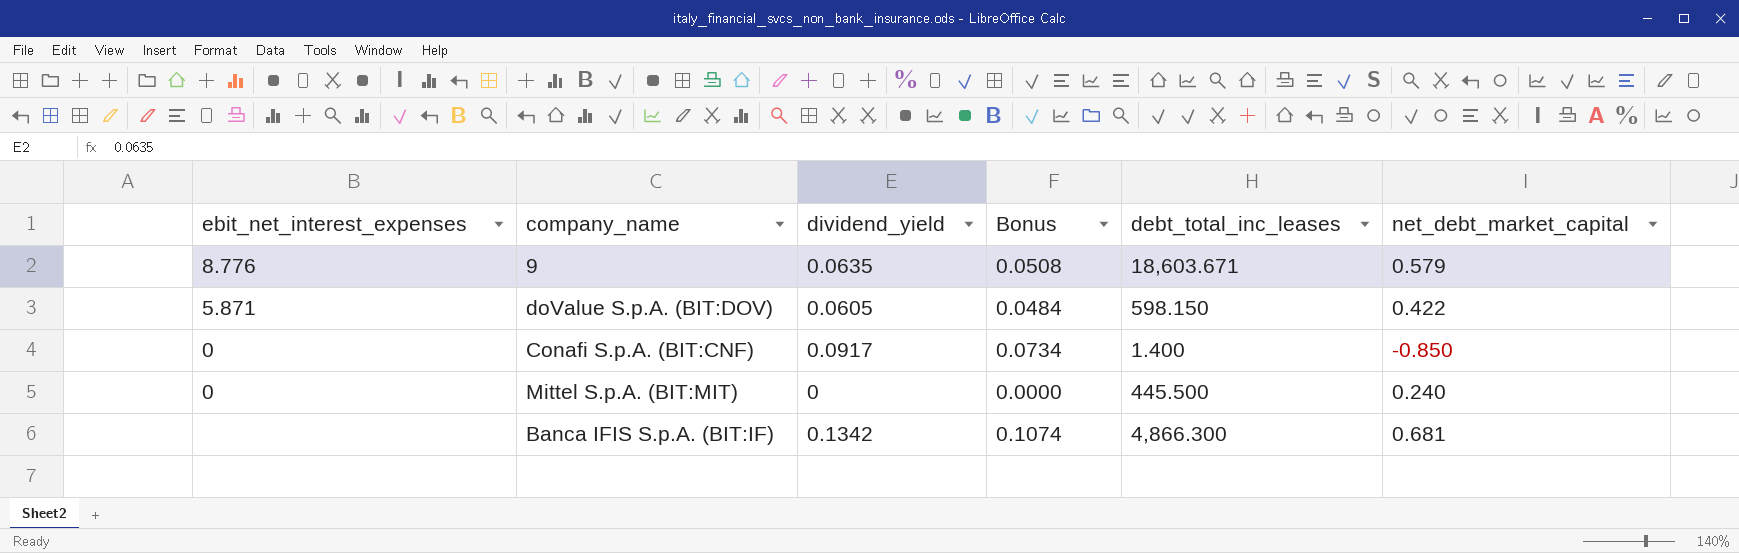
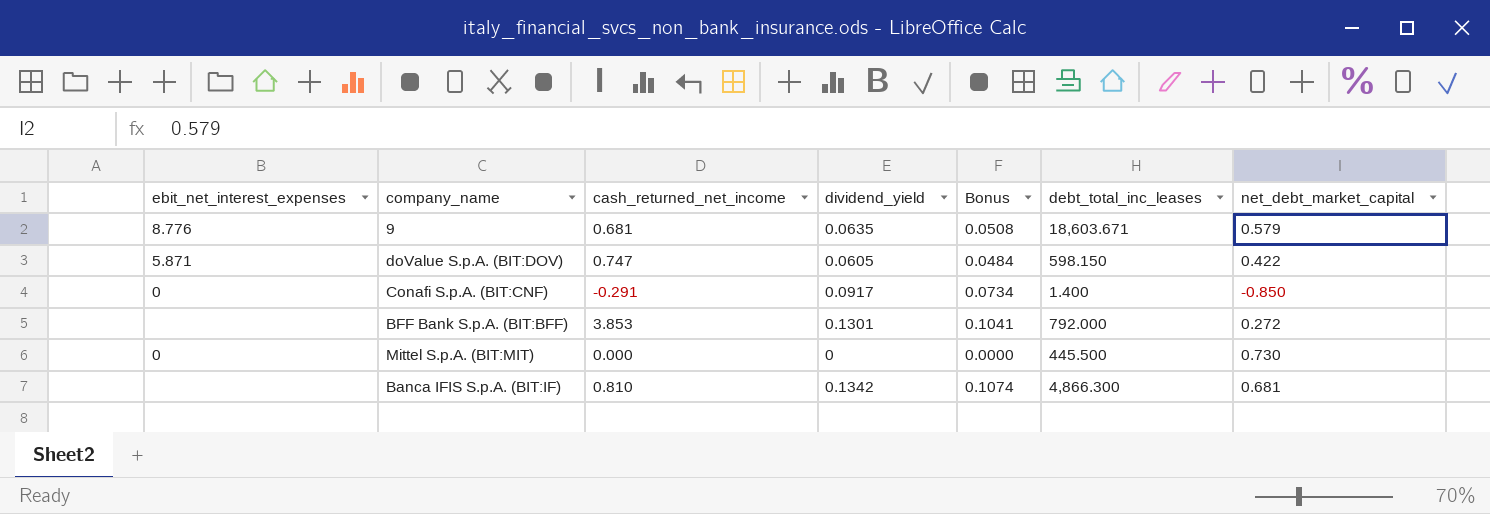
column cash_returned_net_income | position: none -> 3
row BFF Bank S.p.A. (BIT:BFF): none -> none | 3.853 | 0.1301 | 0.1041 | 792.000 | 0.272
Mittel S.p.A. (BIT:MIT) | net_debt_market_capital: 0.240 -> 0.730

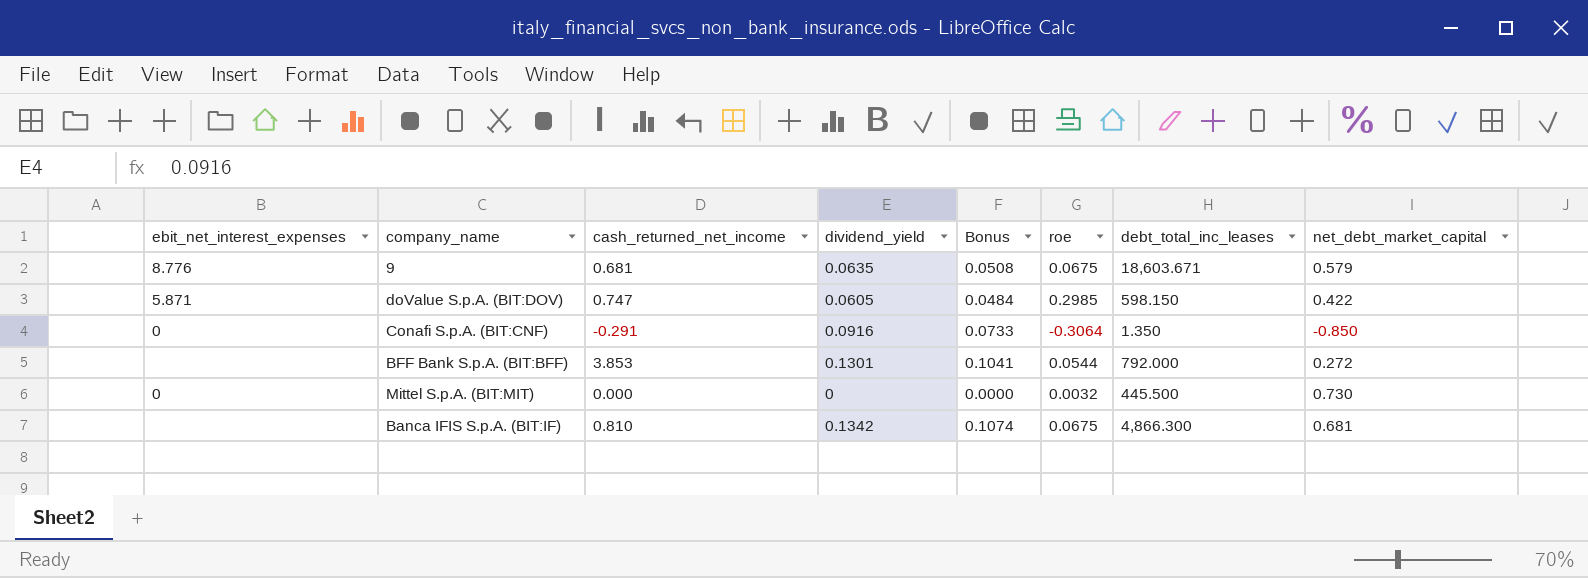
column roe | position: none -> 6
Conafi S.p.A. (BIT:CNF) | dividend_yield: 0.0917 -> 0.0916
Conafi S.p.A. (BIT:CNF) | Bonus: 0.0734 -> 0.0733
Conafi S.p.A. (BIT:CNF) | debt_total_inc_leases: 1.400 -> 1.350

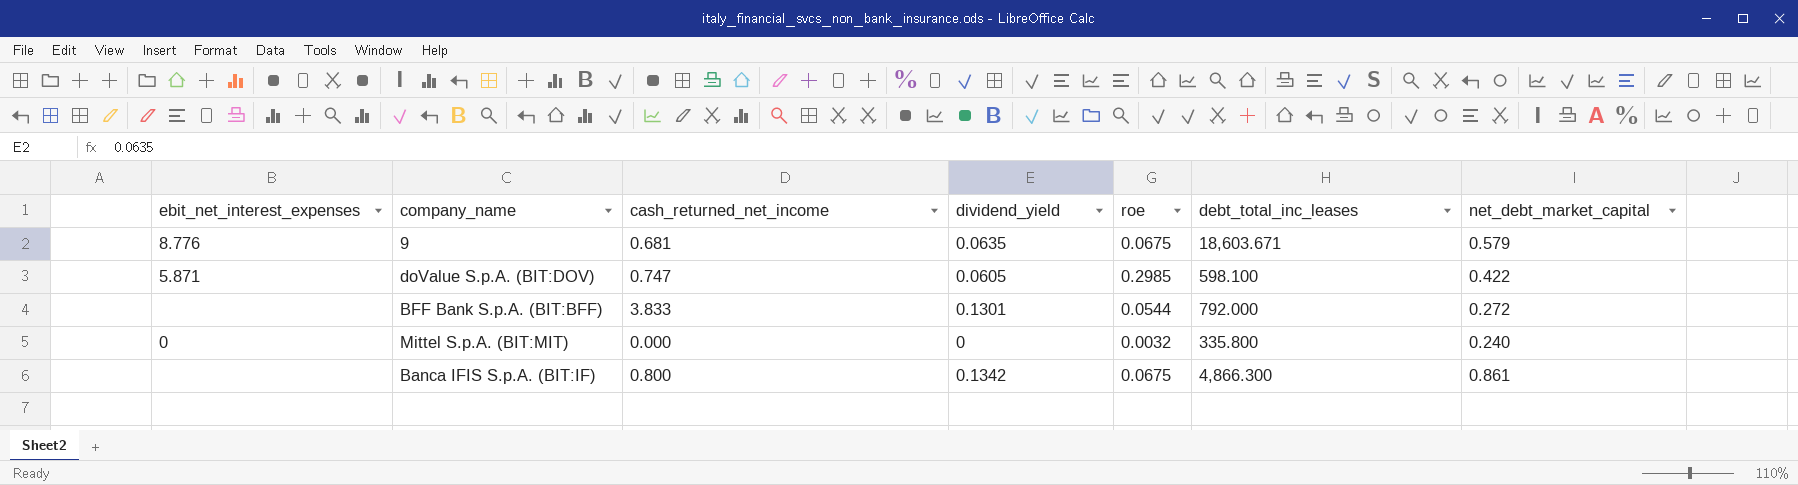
column Bonus | formula: [dividend_yield] * 0.8 -> none
row Conafi S.p.A. (BIT:CNF): 0 | -0.291 | 0.0916 | 0.0733 | -0.3064 | 1.350 | -0.850 -> none
doValue S.p.A. (BIT:DOV) | debt_total_inc_leases: 598.150 -> 598.100
BFF Bank S.p.A. (BIT:BFF) | cash_returned_net_income: 3.853 -> 3.833
Mittel S.p.A. (BIT:MIT) | debt_total_inc_leases: 445.500 -> 335.800
Mittel S.p.A. (BIT:MIT) | net_debt_market_capital: 0.730 -> 0.240
Banca IFIS S.p.A. (BIT:IF) | cash_returned_net_income: 0.810 -> 0.800
Banca IFIS S.p.A. (BIT:IF) | net_debt_market_capital: 0.681 -> 0.861

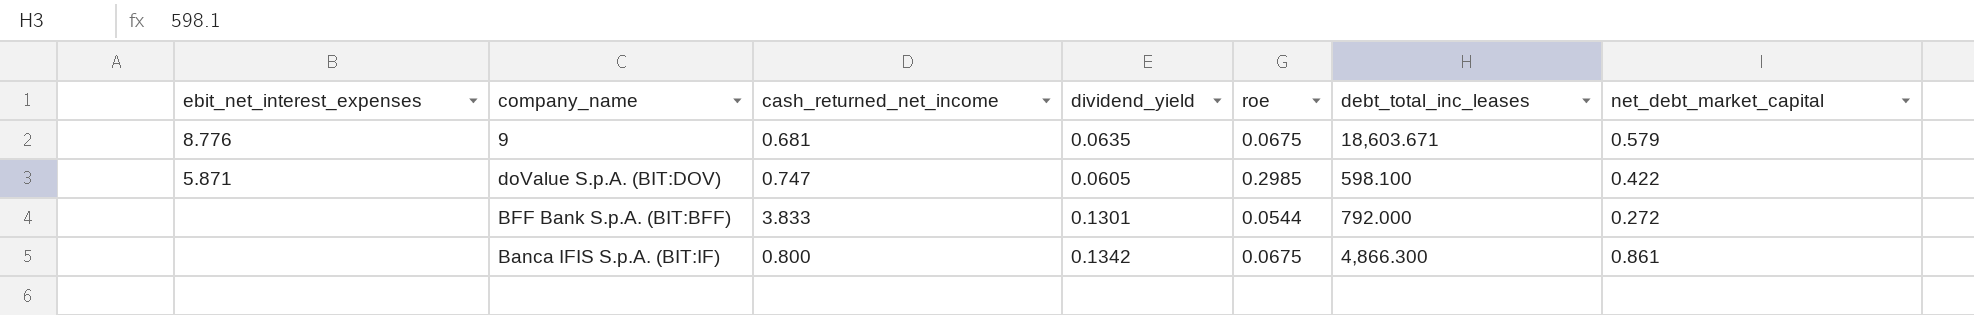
row Mittel S.p.A. (BIT:MIT): 0 | 0.000 | 0 | 0.0032 | 335.800 | 0.240 -> none

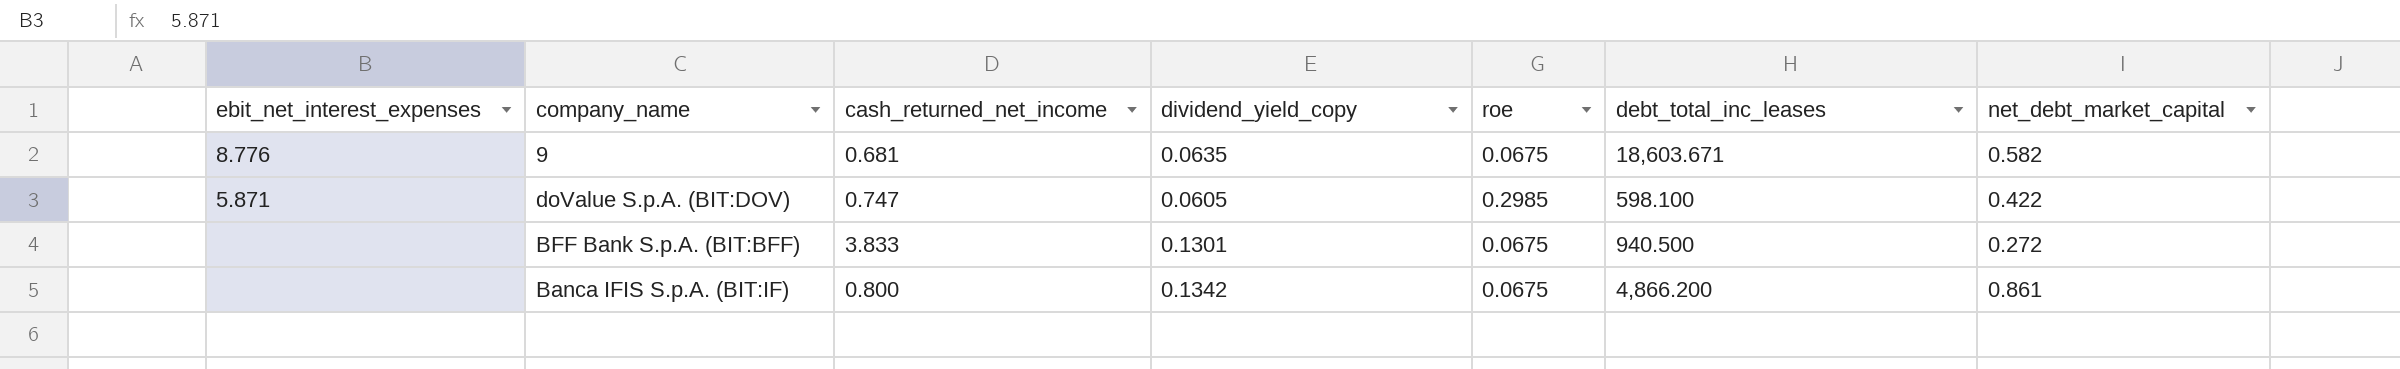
column name: dividend_yield -> dividend_yield_copy
9 | net_debt_market_capital: 0.579 -> 0.582
BFF Bank S.p.A. (BIT:BFF) | roe: 0.0544 -> 0.0675
BFF Bank S.p.A. (BIT:BFF) | debt_total_inc_leases: 792.000 -> 940.500
Banca IFIS S.p.A. (BIT:IF) | debt_total_inc_leases: 4,866.300 -> 4,866.200

